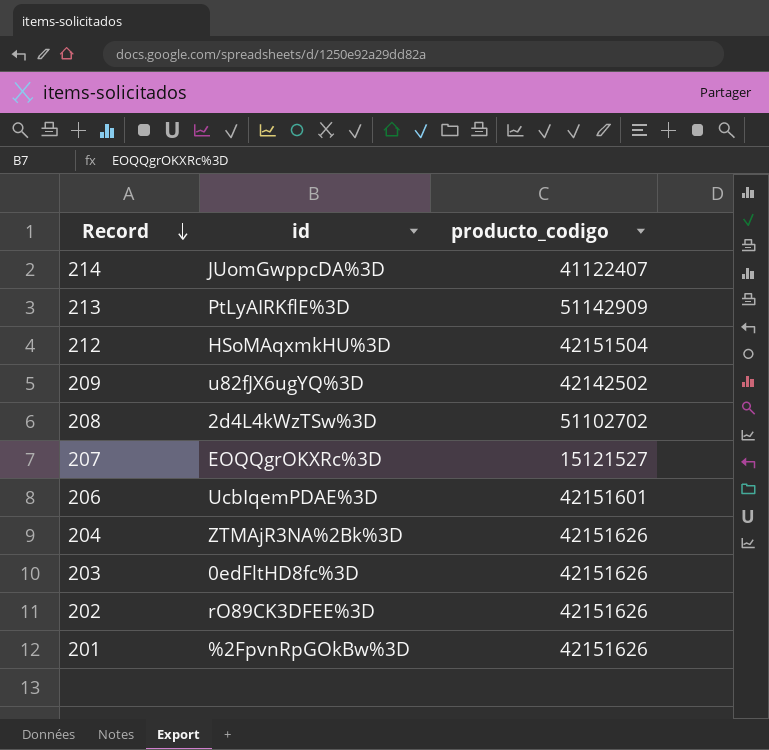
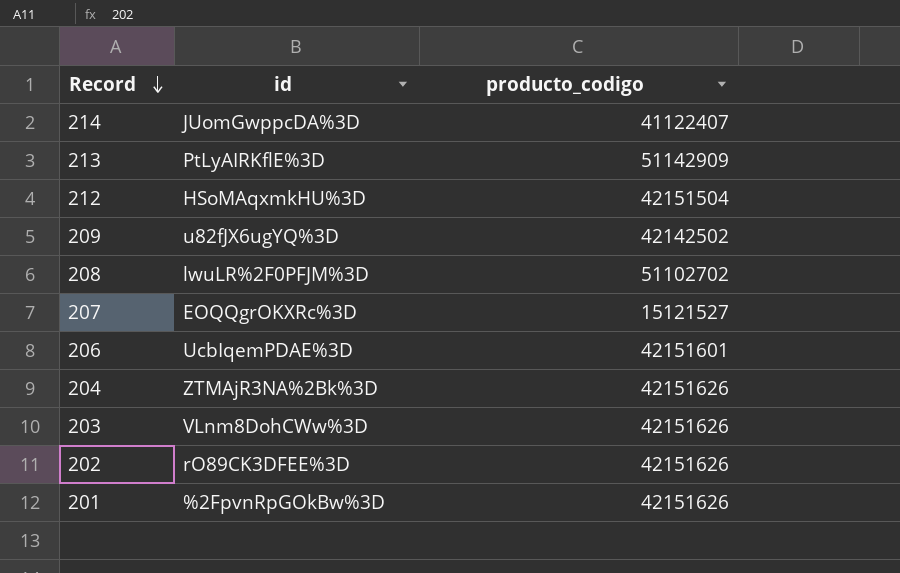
208 | id: 2d4L4kWzTSw%3D -> lwuLR%2F0PFJM%3D
203 | id: 0edFltHD8fc%3D -> VLnm8DohCWw%3D

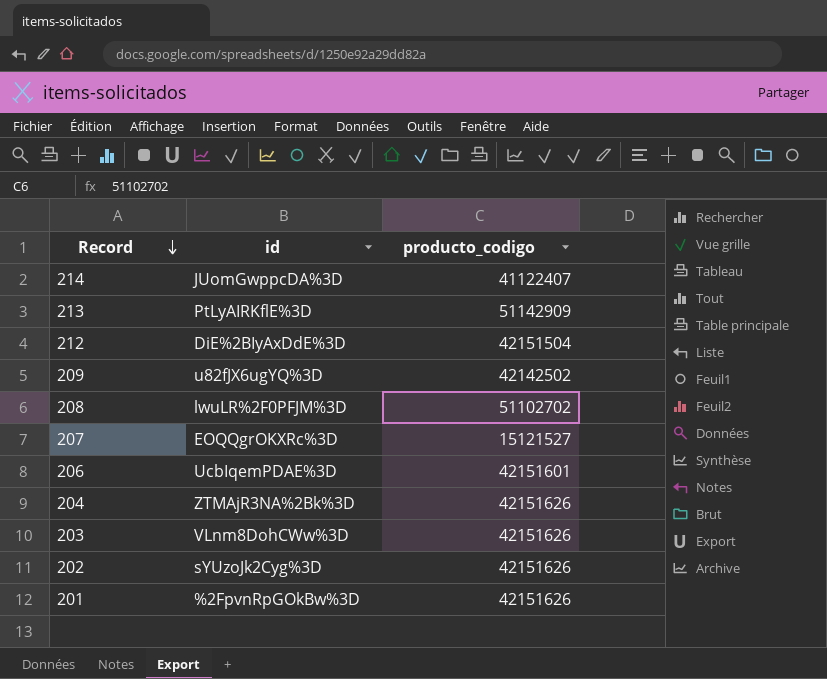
212 | id: HSoMAqxmkHU%3D -> DiE%2BIyAxDdE%3D
202 | id: rO89CK3DFEE%3D -> sYUzoJk2Cyg%3D

